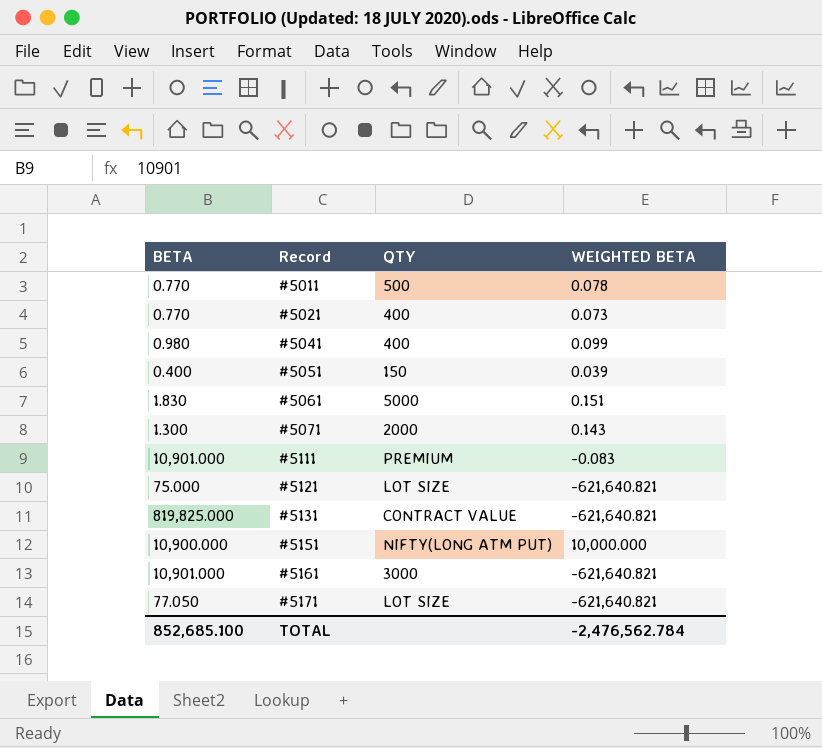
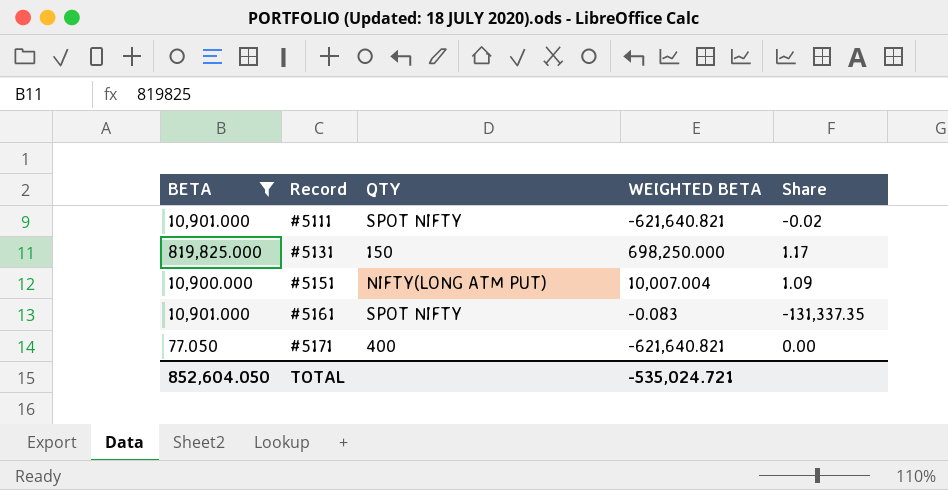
filter: none -> BETA >= 77.050
column Share | formula: none -> [BETA] / [WEIGHTED BETA]
#5111 | QTY: PREMIUM -> SPOT NIFTY
#5111 | WEIGHTED BETA: -0.083 -> -621,640.821
#5131 | QTY: CONTRACT VALUE -> 150
#5131 | WEIGHTED BETA: -621,640.821 -> 698,250.000
#5151 | WEIGHTED BETA: 10,000.000 -> 10,007.004
#5161 | QTY: 3000 -> SPOT NIFTY
#5161 | WEIGHTED BETA: -621,640.821 -> -0.083
#5171 | QTY: LOT SIZE -> 400
TOTAL | BETA: 852,685.100 -> 852,604.050
TOTAL | WEIGHTED BETA: -2,476,562.784 -> -535,024.721

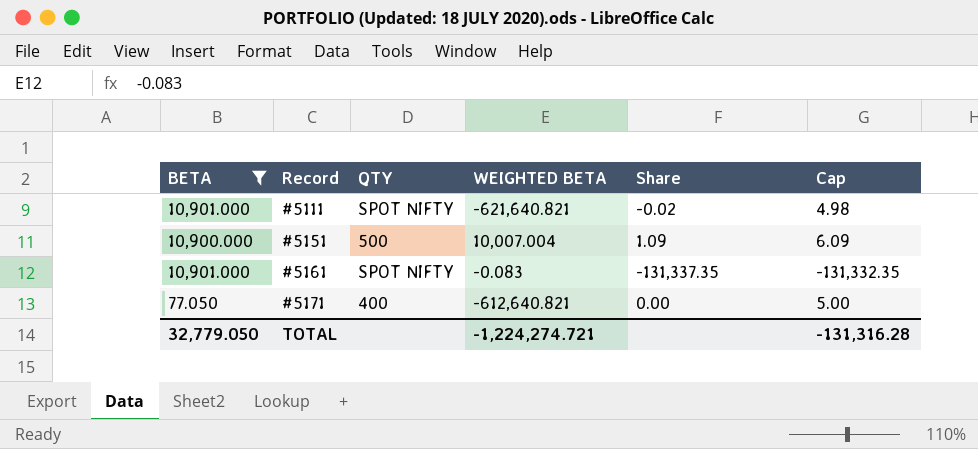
column Cap | formula: none -> [Share] + 5
row #5131: 819,825.000 | 150 | 698,250.000 | 1.17 -> none
#5151 | QTY: NIFTY(LONG ATM PUT) -> 500
#5171 | WEIGHTED BETA: -621,640.821 -> -612,640.821
TOTAL | BETA: 852,604.050 -> 32,779.050
TOTAL | WEIGHTED BETA: -535,024.721 -> -1,224,274.721

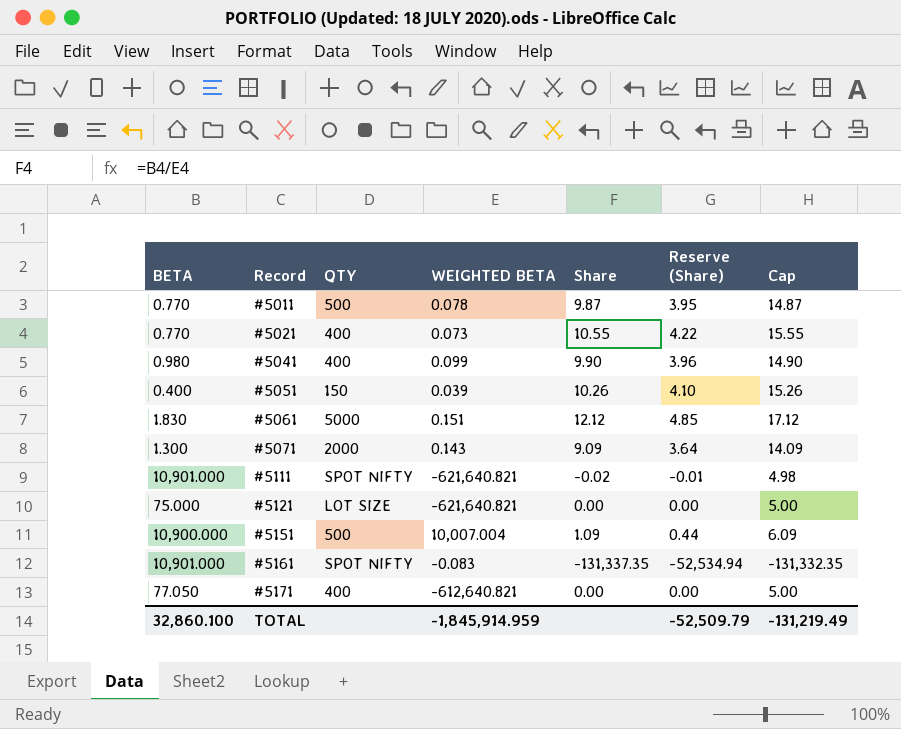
filter: BETA >= 77.050 -> none
column Reserve (Share) | formula: none -> [Share] * 0.4
TOTAL | BETA: 32,779.050 -> 32,860.100
TOTAL | WEIGHTED BETA: -1,224,274.721 -> -1,845,914.959
TOTAL | Cap: -131,316.28 -> -131,219.49

